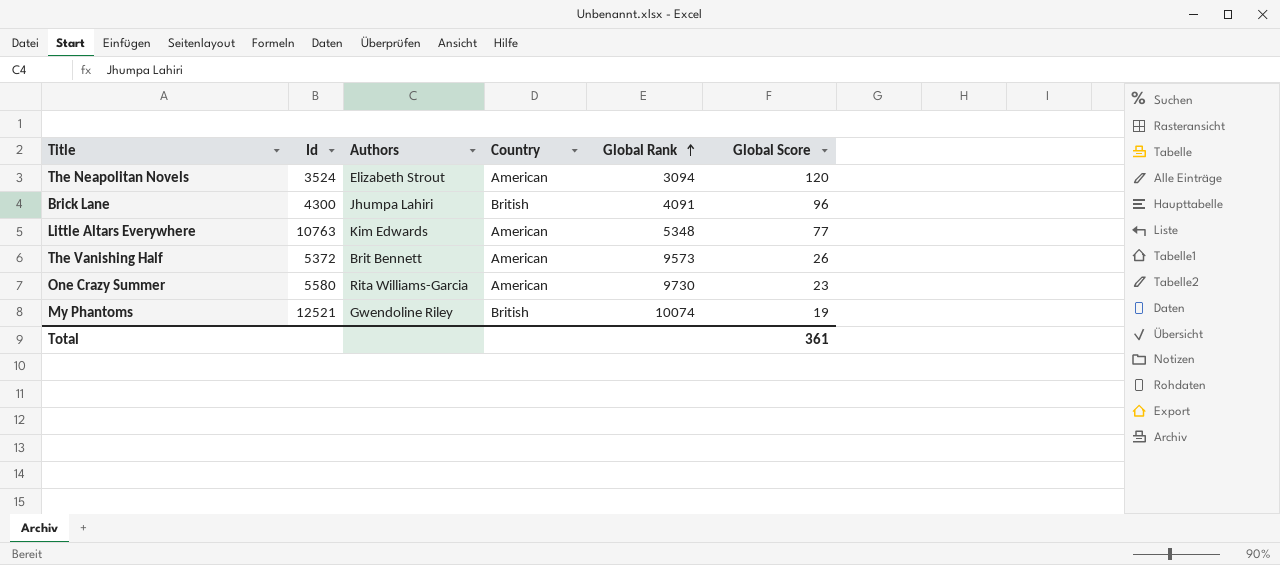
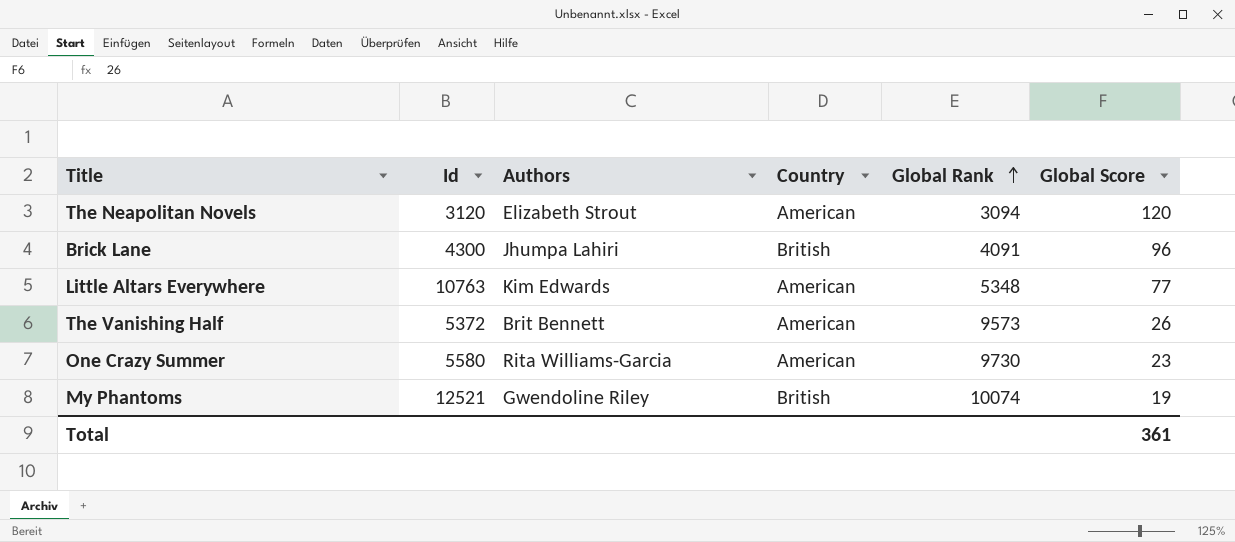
The Neapolitan Novels | Id: 3524 -> 3120

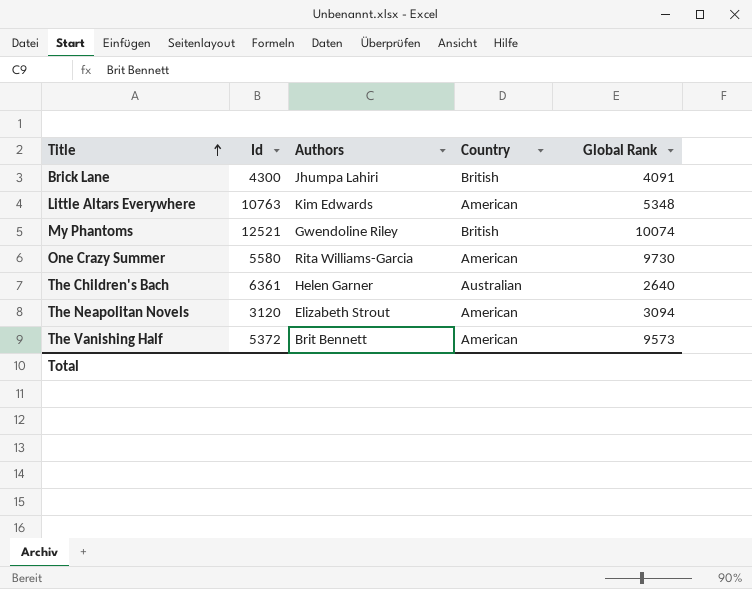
row order: Global Rank ascending -> Title ascending
column Global Score | position: 6 -> none
row The Children's Bach: none -> 6361 | Helen Garner | Australian | 2640

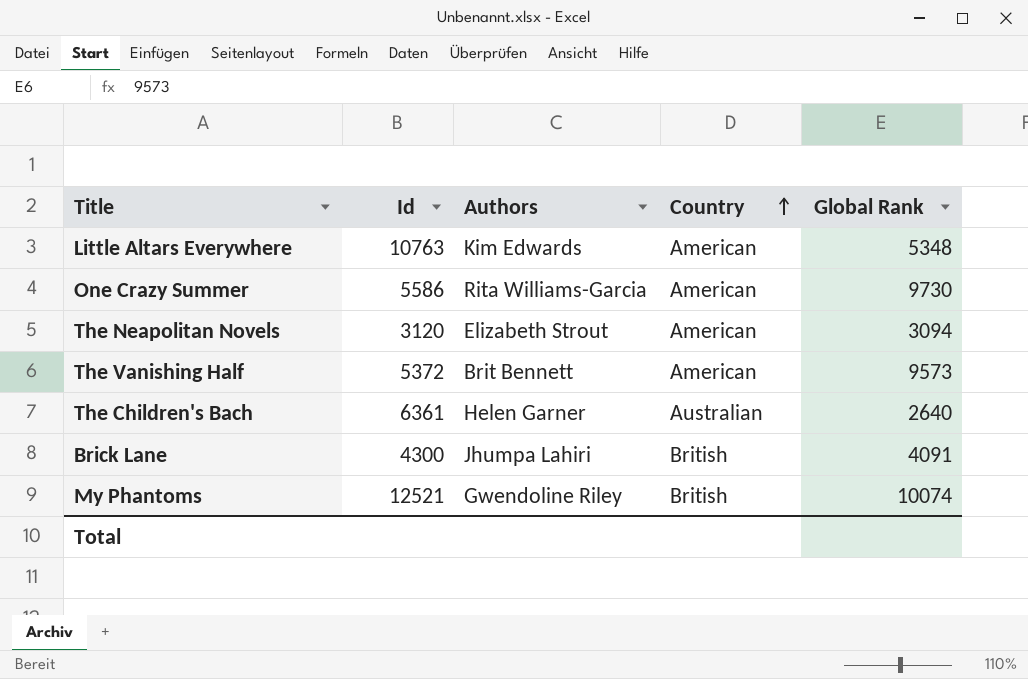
row order: Title ascending -> Country ascending
One Crazy Summer | Id: 5580 -> 5586

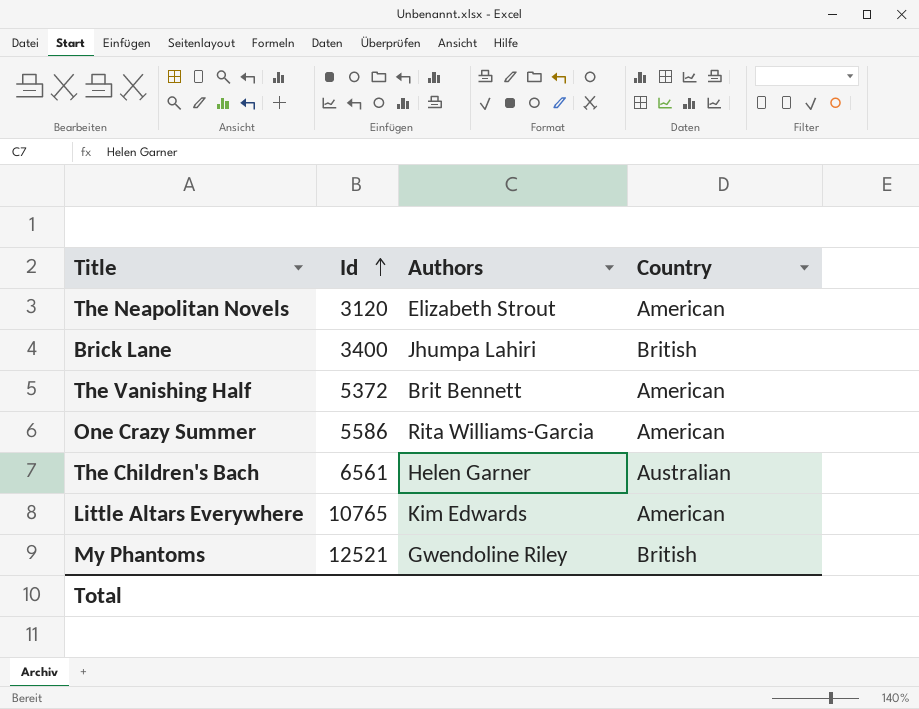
row order: Country ascending -> Id ascending
column Global Rank | position: 5 -> none
Brick Lane | Id: 4300 -> 3400
The Children's Bach | Id: 6361 -> 6561
Little Altars Everywhere | Id: 10763 -> 10765

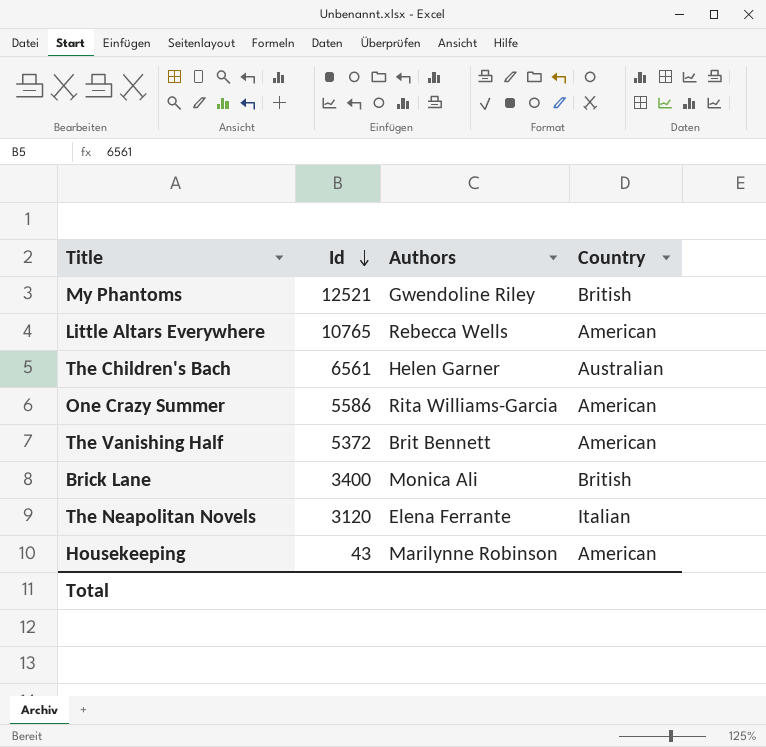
row order: Id ascending -> Id descending
Little Altars Everywhere | Authors: Kim Edwards -> Rebecca Wells
Brick Lane | Authors: Jhumpa Lahiri -> Monica Ali
The Neapolitan Novels | Authors: Elizabeth Strout -> Elena Ferrante
The Neapolitan Novels | Country: American -> Italian
row Housekeeping: none -> 43 | Marilynne Robinson | American

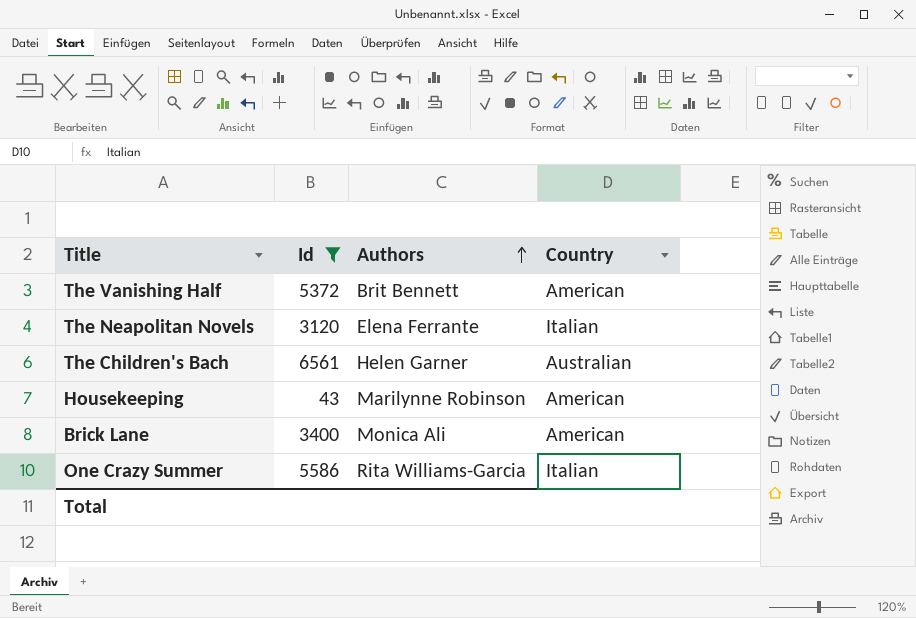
filter: none -> Id <= 6561
row order: Id descending -> Authors ascending
Brick Lane | Country: British -> American
One Crazy Summer | Country: American -> Italian

